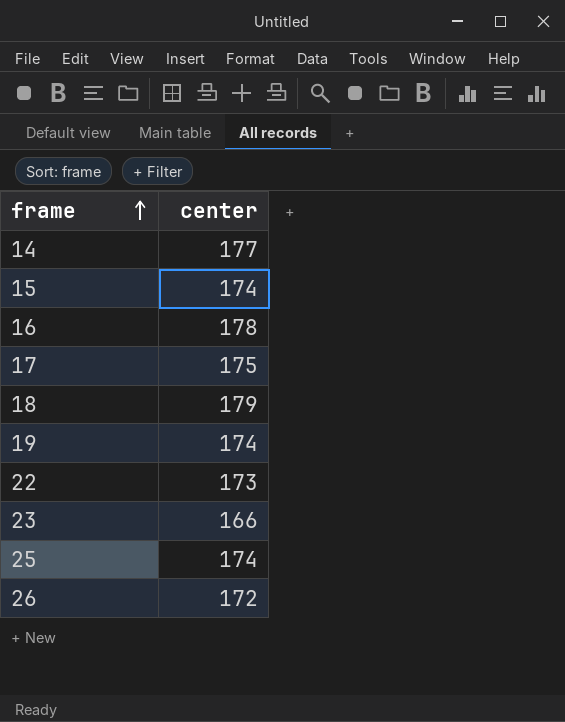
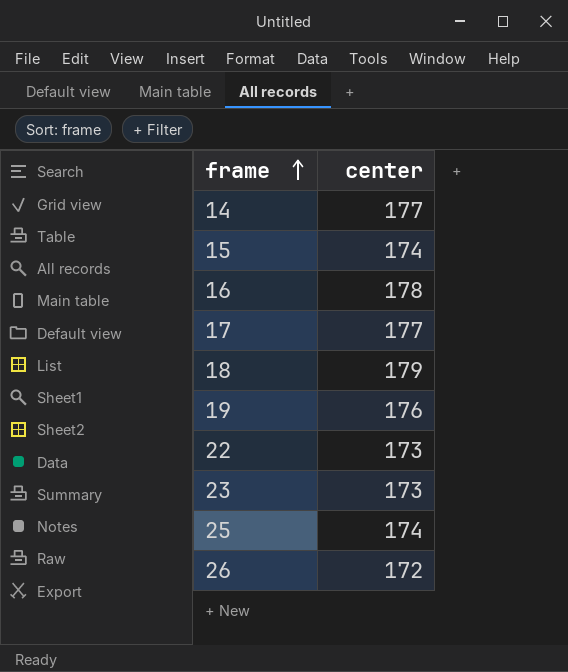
17 | center: 175 -> 177
19 | center: 174 -> 176
23 | center: 166 -> 173

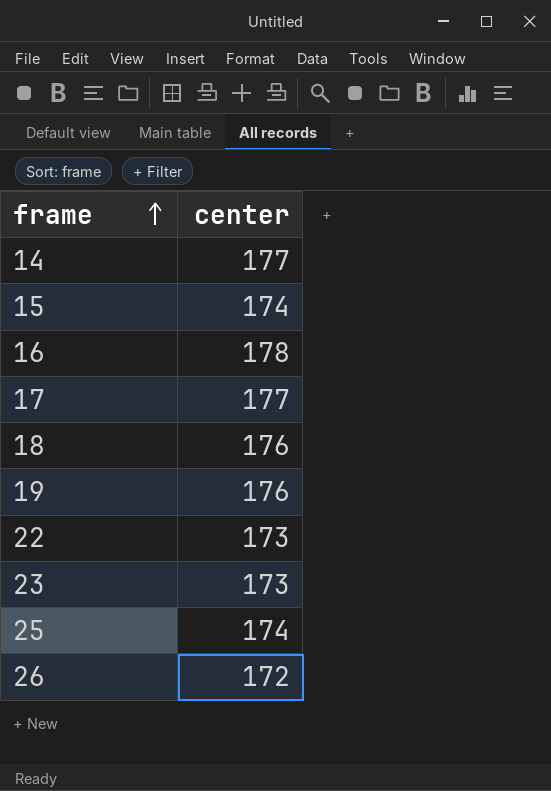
18 | center: 179 -> 176

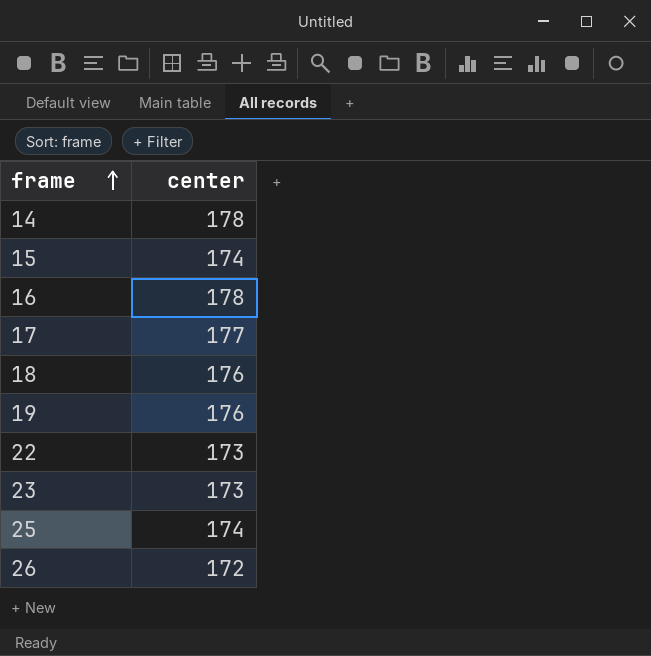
14 | center: 177 -> 178

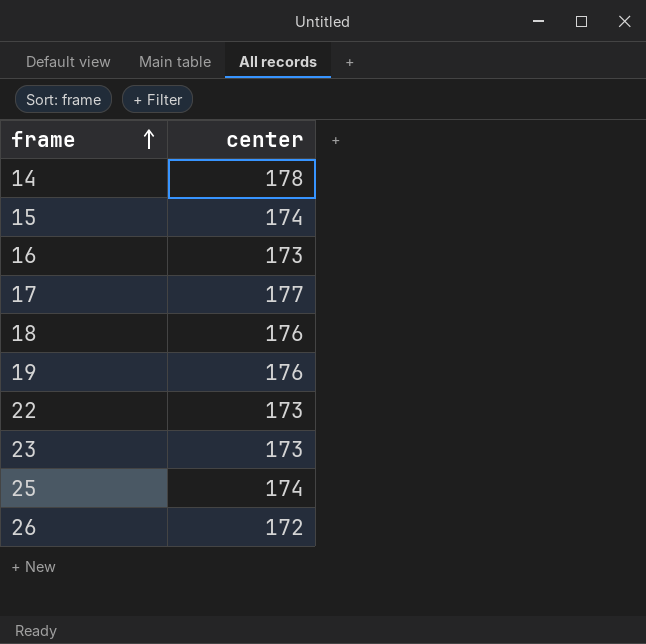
16 | center: 178 -> 173

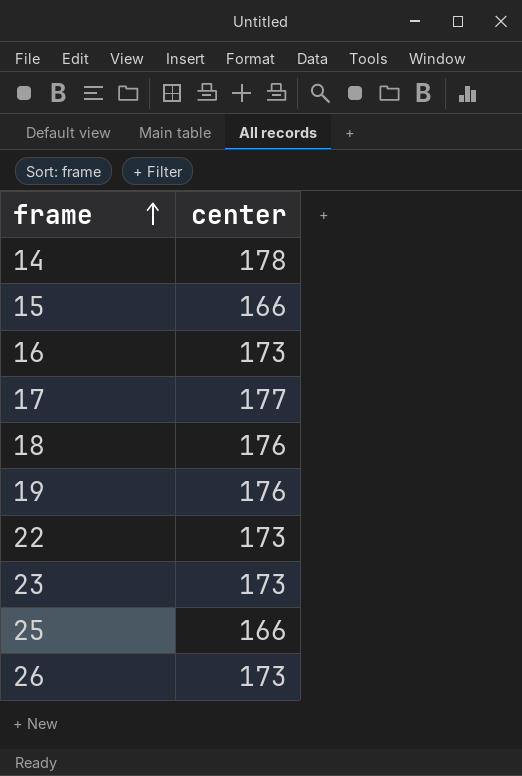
15 | center: 174 -> 166
25 | center: 174 -> 166
26 | center: 172 -> 173

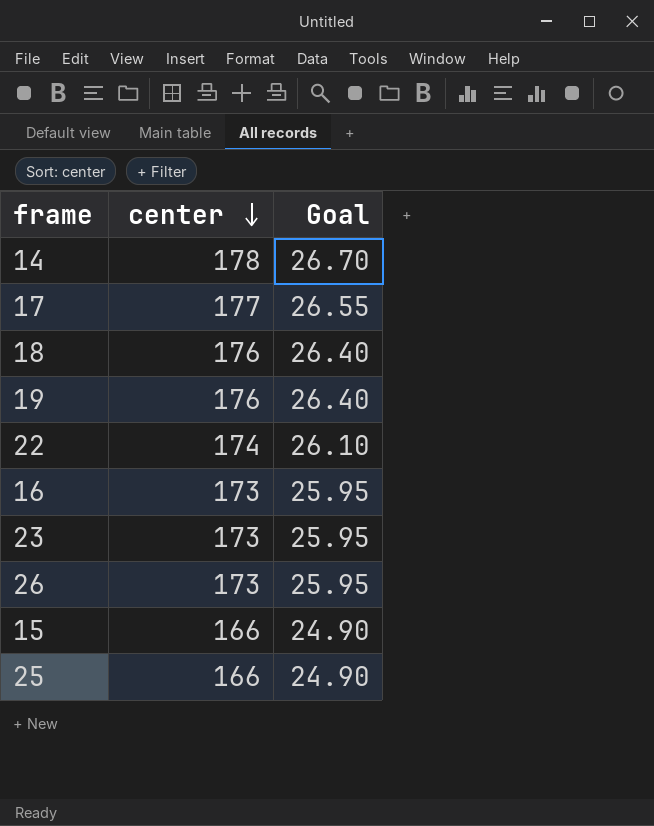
row order: frame ascending -> center descending
column Goal | formula: none -> [center] * 0.15
22 | center: 173 -> 174

